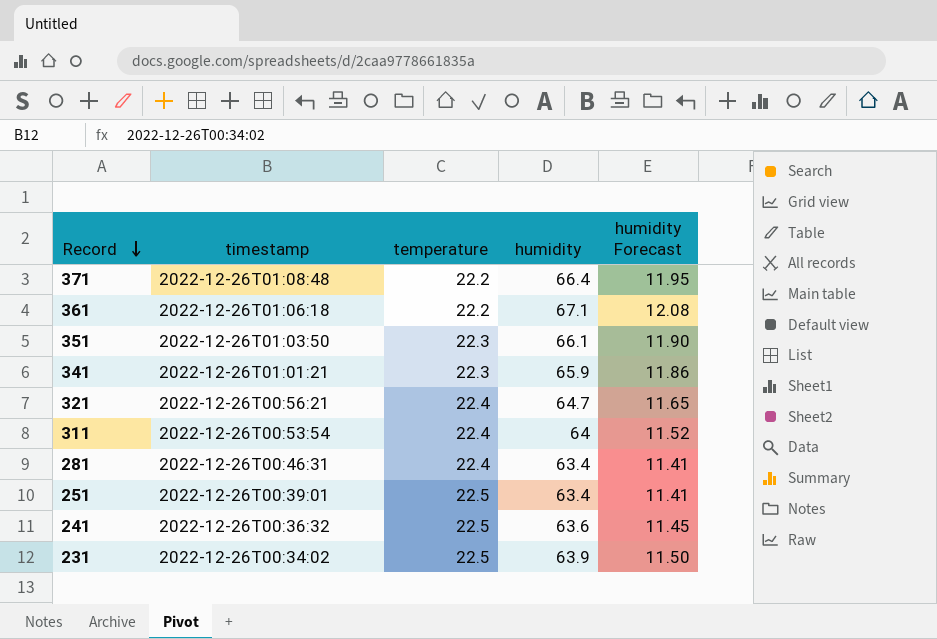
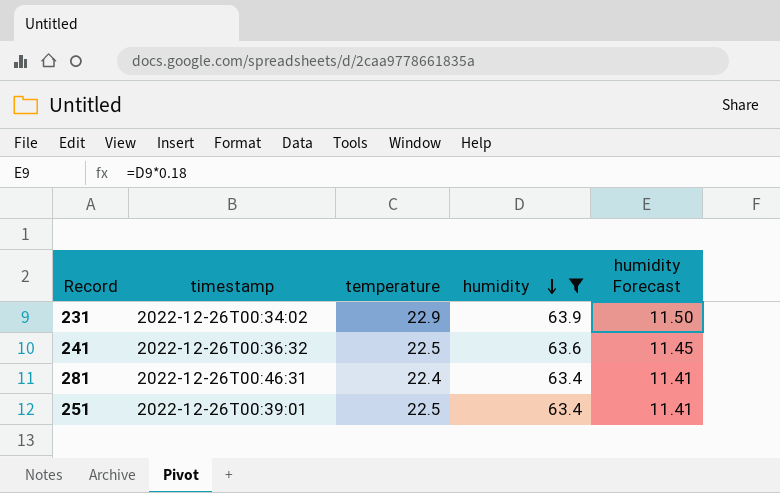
filter: none -> humidity <= 63.9
row order: Record descending -> humidity descending
231 | temperature: 22.5 -> 22.9

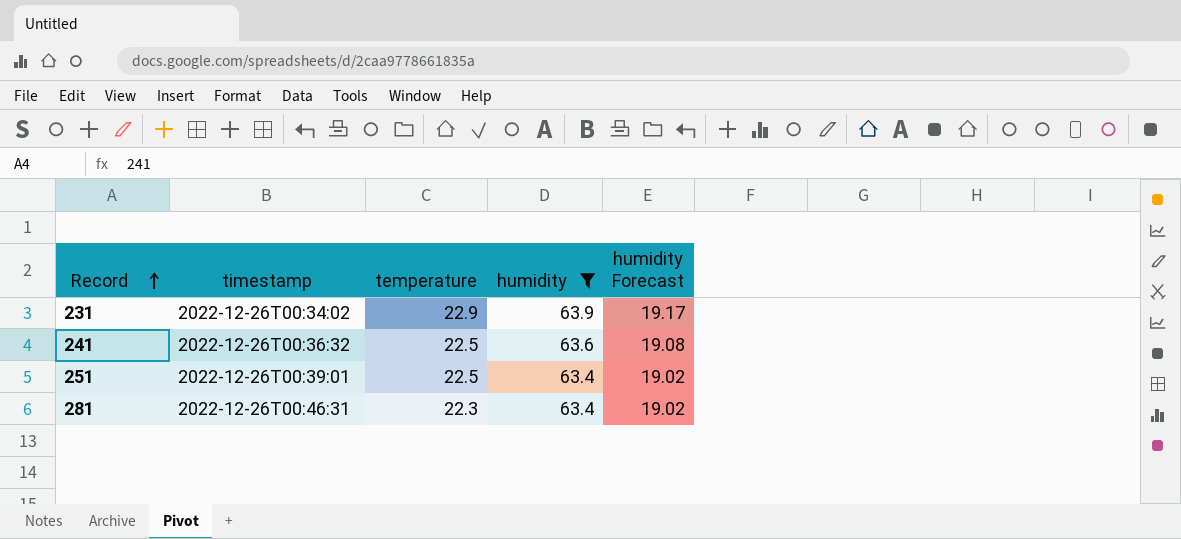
row order: humidity descending -> Record ascending
column humidity Forecast | formula: [humidity] * 0.18 -> [humidity] * 0.3
281 | temperature: 22.4 -> 22.3

